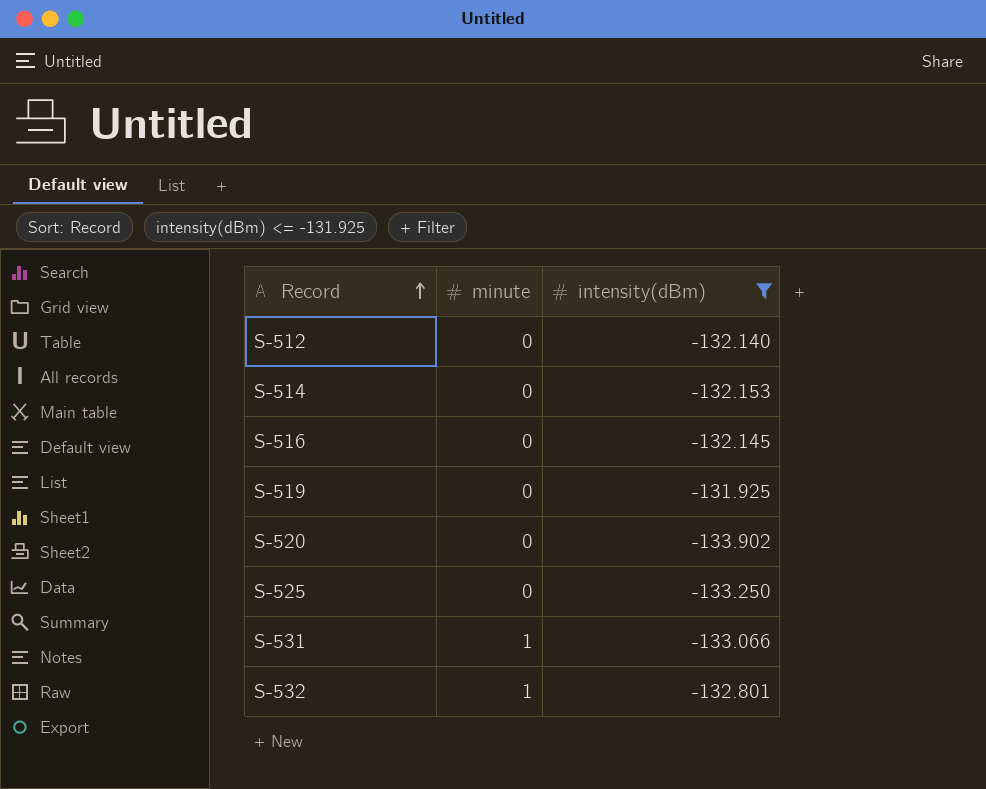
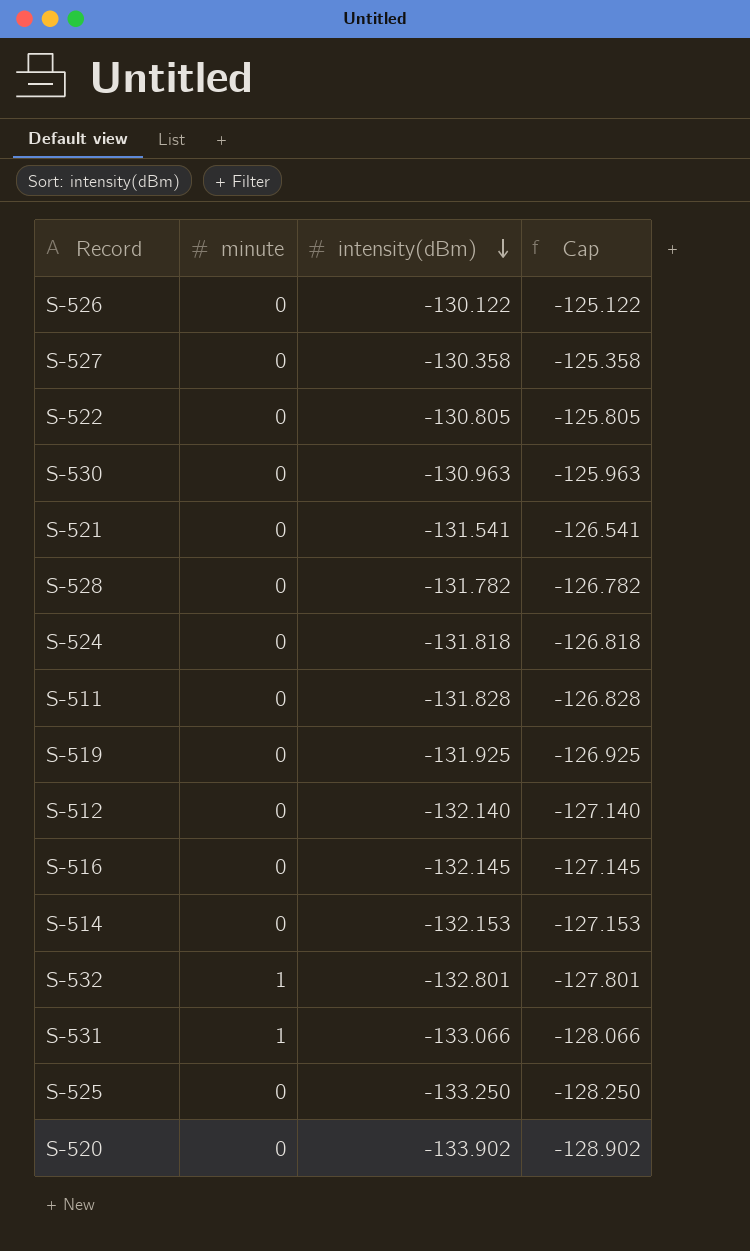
filter: intensity(dBm) <= -131.925 -> none
row order: Record ascending -> intensity(dBm) descending
column Cap | formula: none -> [intensity(dBm)] + 5

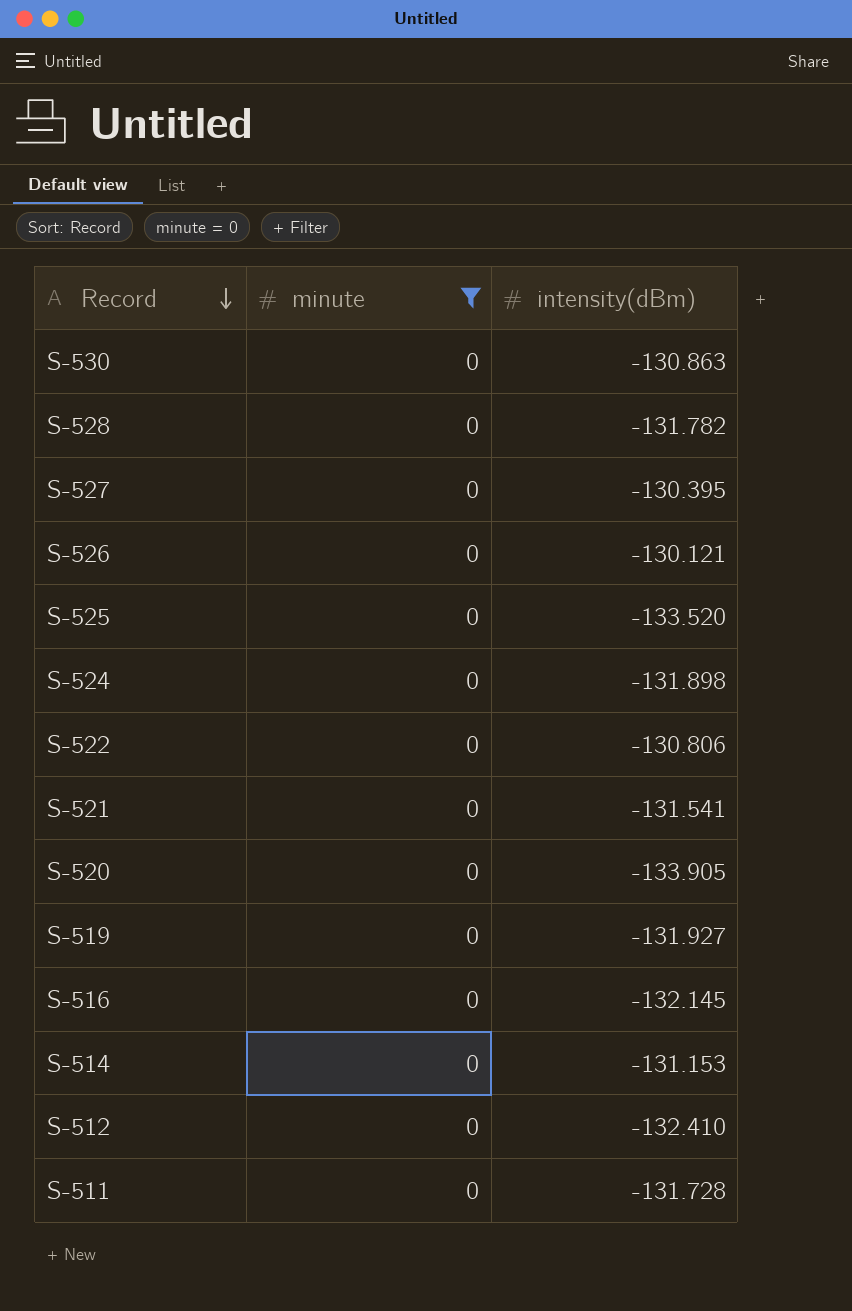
filter: none -> minute = 0
row order: intensity(dBm) descending -> Record descending
column Cap | formula: [intensity(dBm)] + 5 -> none
S-530 | intensity(dBm): -130.963 -> -130.863
S-527 | intensity(dBm): -130.358 -> -130.395
S-526 | intensity(dBm): -130.122 -> -130.121
S-525 | intensity(dBm): -133.250 -> -133.520
S-524 | intensity(dBm): -131.818 -> -131.898
S-522 | intensity(dBm): -130.805 -> -130.806
S-520 | intensity(dBm): -133.902 -> -133.905
S-519 | intensity(dBm): -131.925 -> -131.927
S-514 | intensity(dBm): -132.153 -> -131.153
S-512 | intensity(dBm): -132.140 -> -132.410
S-511 | intensity(dBm): -131.828 -> -131.728

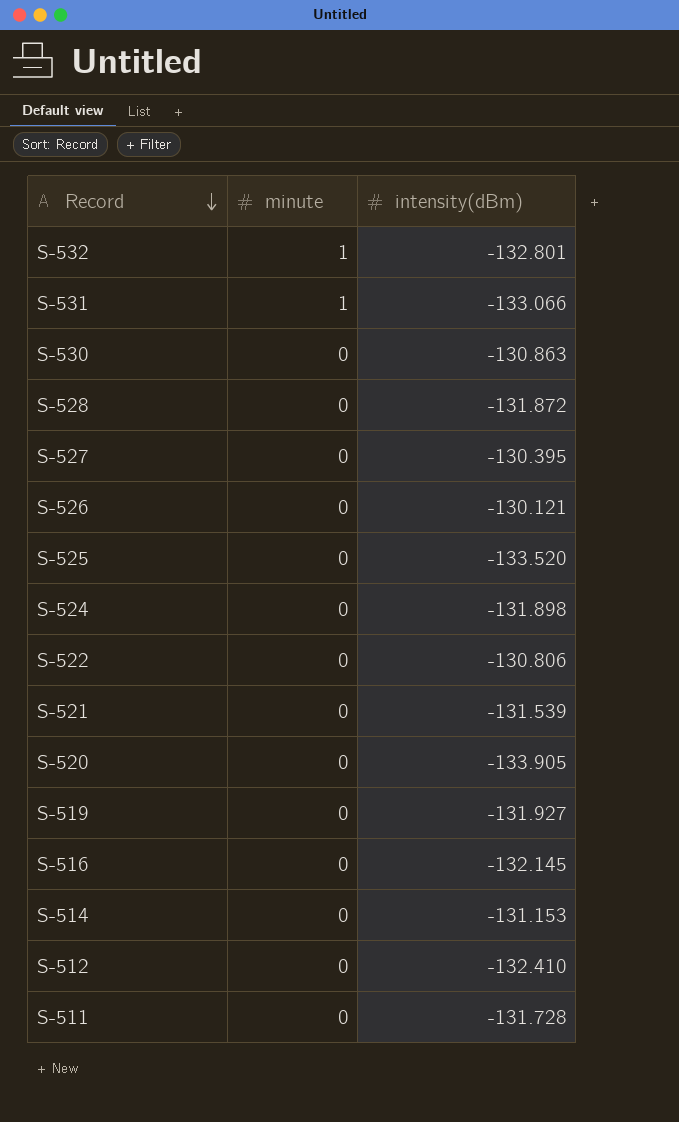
filter: minute = 0 -> none
S-528 | intensity(dBm): -131.782 -> -131.872
S-521 | intensity(dBm): -131.541 -> -131.539

